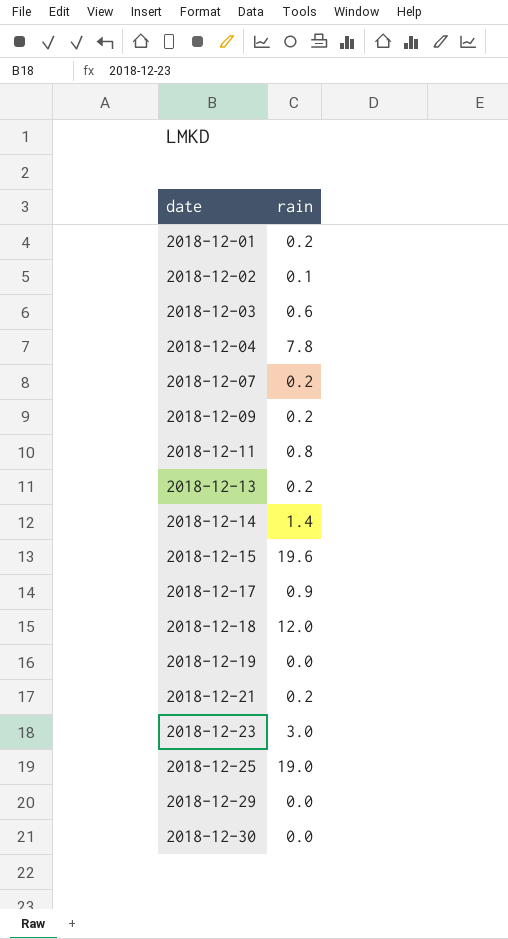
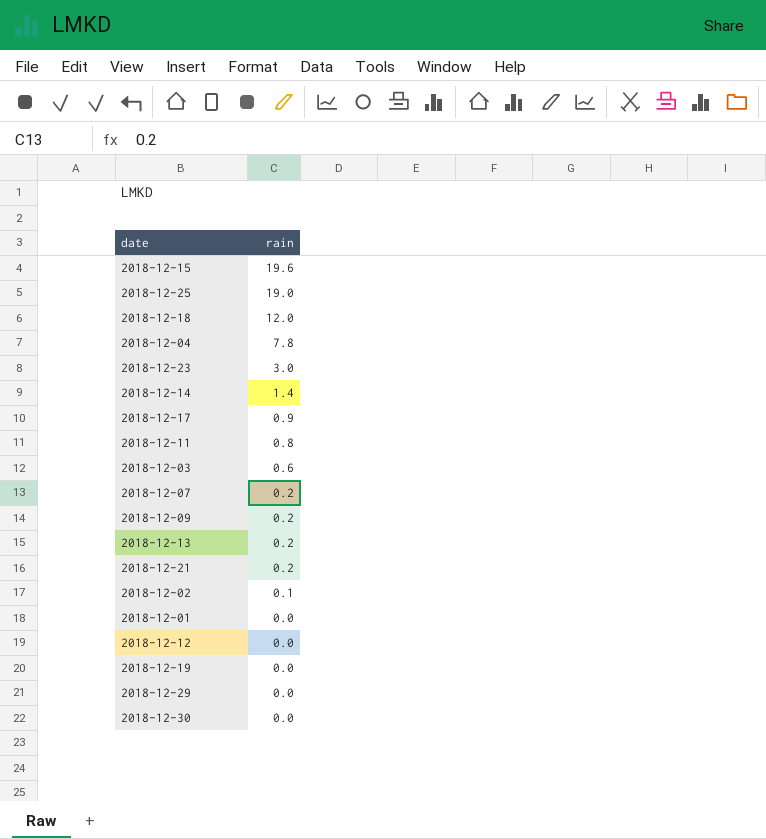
row order: date ascending -> rain descending
2018-12-01 | rain: 0.2 -> 0.0
row 2018-12-12: none -> 0.0

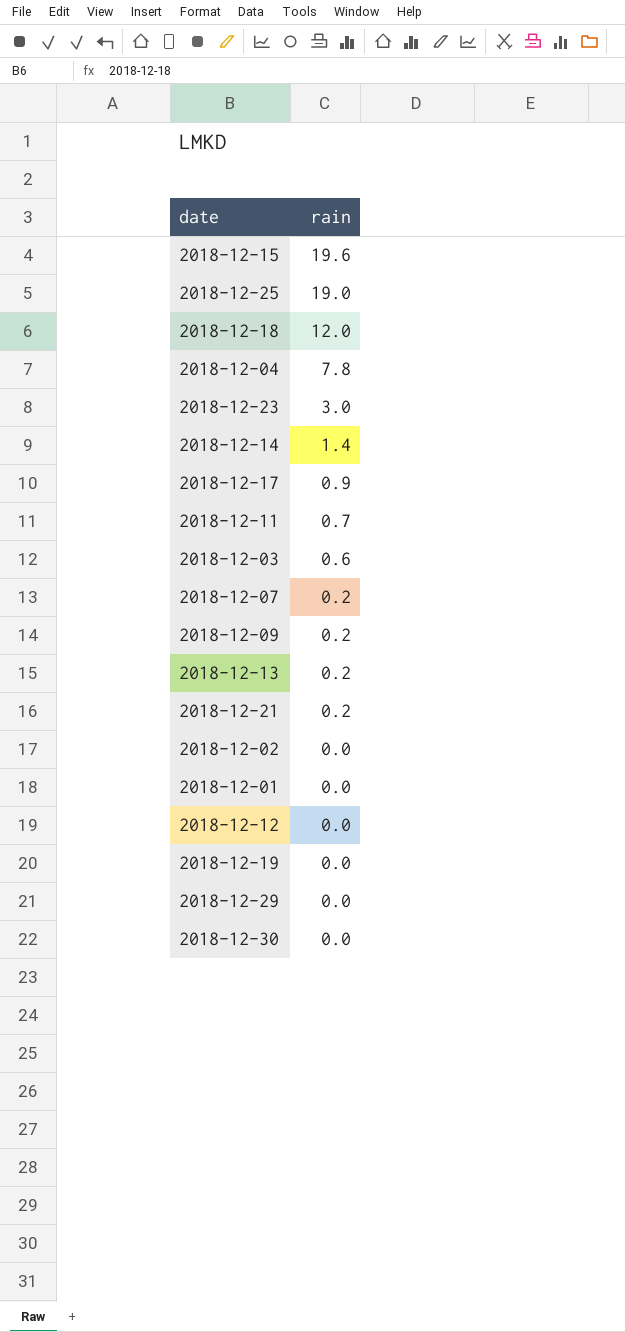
2018-12-11 | rain: 0.8 -> 0.7
2018-12-02 | rain: 0.1 -> 0.0

